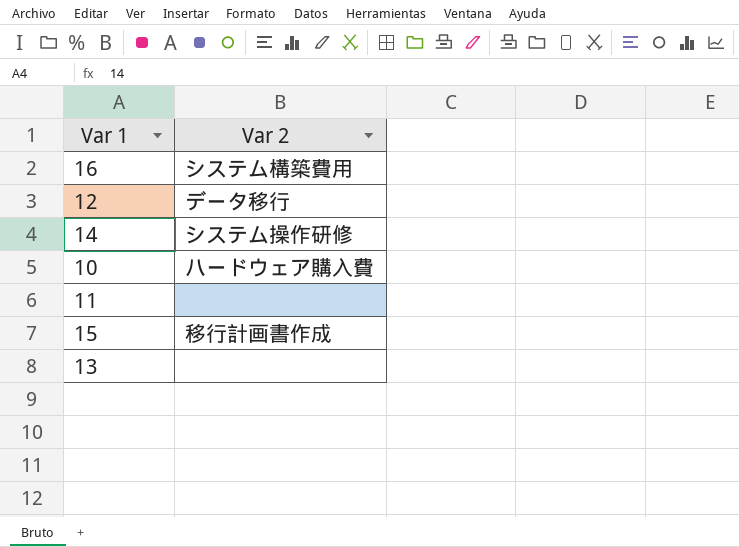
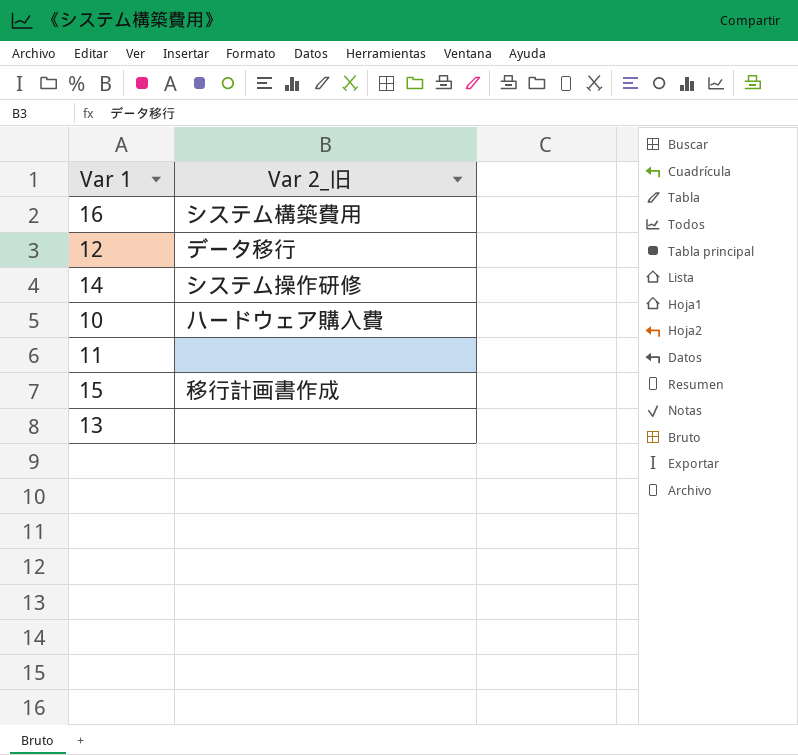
column name: Var 2 -> Var 2_旧

